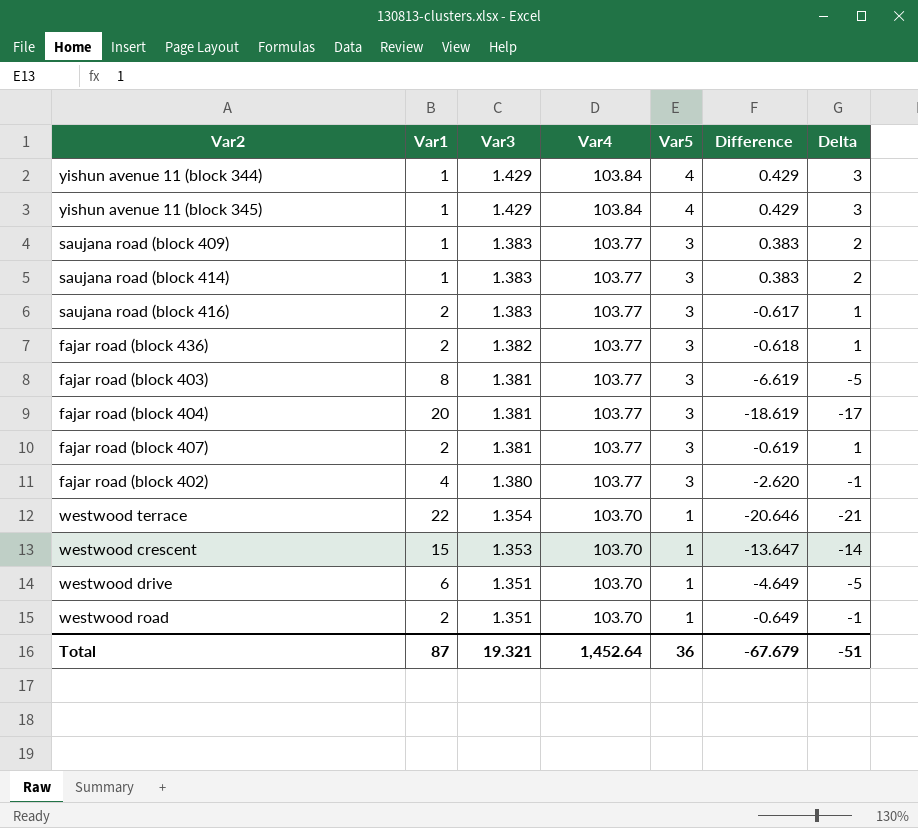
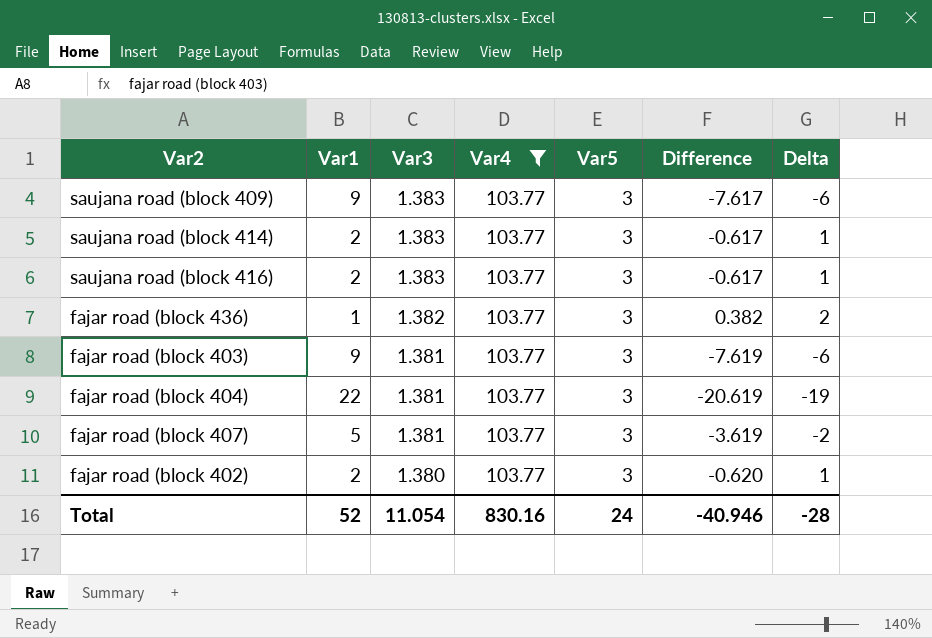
filter: none -> Var4 = 103.77
saujana road (block 409) | Var1: 1 -> 9
saujana road (block 409) | Difference: 0.383 -> -7.617
saujana road (block 409) | Delta: 2 -> -6
saujana road (block 414) | Var1: 1 -> 2
saujana road (block 414) | Difference: 0.383 -> -0.617
saujana road (block 414) | Delta: 2 -> 1
fajar road (block 436) | Var1: 2 -> 1
fajar road (block 436) | Difference: -0.618 -> 0.382
fajar road (block 436) | Delta: 1 -> 2
fajar road (block 403) | Var1: 8 -> 9
fajar road (block 403) | Difference: -6.619 -> -7.619
fajar road (block 403) | Delta: -5 -> -6
fajar road (block 404) | Var1: 20 -> 22
fajar road (block 404) | Difference: -18.619 -> -20.619
fajar road (block 404) | Delta: -17 -> -19
fajar road (block 407) | Var1: 2 -> 5
fajar road (block 407) | Difference: -0.619 -> -3.619
fajar road (block 407) | Delta: 1 -> -2
fajar road (block 402) | Var1: 4 -> 2
fajar road (block 402) | Difference: -2.620 -> -0.620
fajar road (block 402) | Delta: -1 -> 1
Total | Var1: 87 -> 52
Total | Var3: 19.321 -> 11.054
Total | Var4: 1,452.64 -> 830.16
Total | Var5: 36 -> 24
Total | Difference: -67.679 -> -40.946
Total | Delta: -51 -> -28

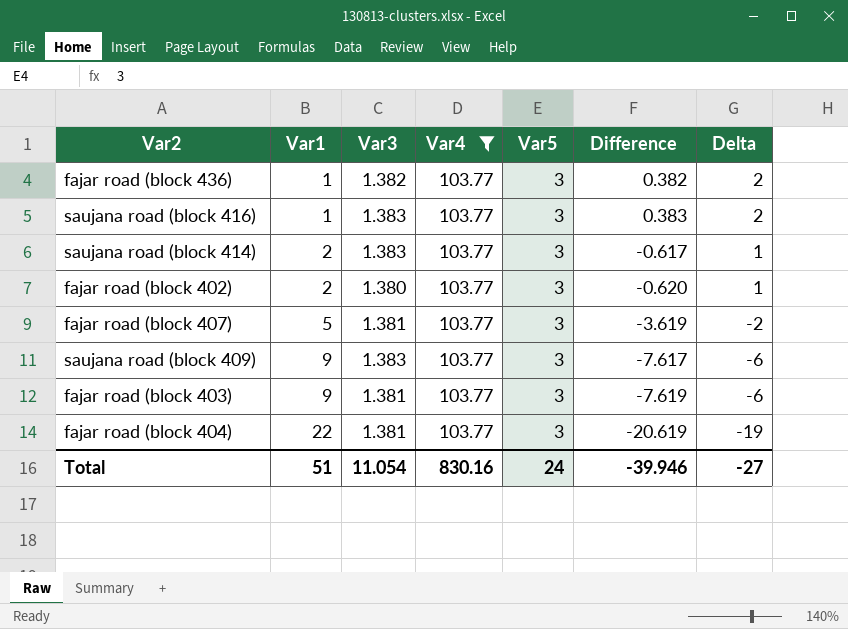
row order: Var3 descending -> Var1 ascending
saujana road (block 416) | Var1: 2 -> 1
saujana road (block 416) | Difference: -0.617 -> 0.383
saujana road (block 416) | Delta: 1 -> 2
Total | Var1: 52 -> 51
Total | Difference: -40.946 -> -39.946
Total | Delta: -28 -> -27

